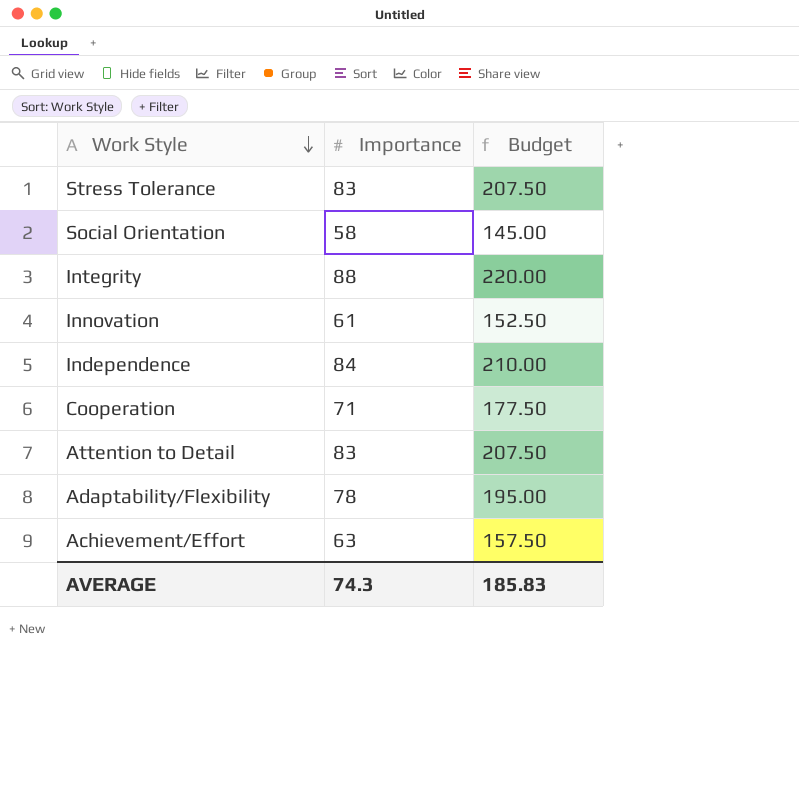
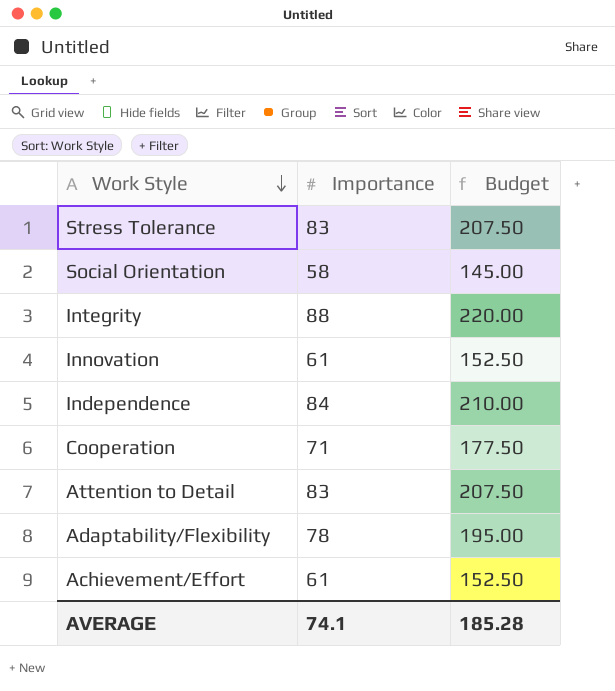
Achievement/Effort | Importance: 63 -> 61
Achievement/Effort | Budget: 157.50 -> 152.50
AVERAGE | Importance: 74.3 -> 74.1
AVERAGE | Budget: 185.83 -> 185.28

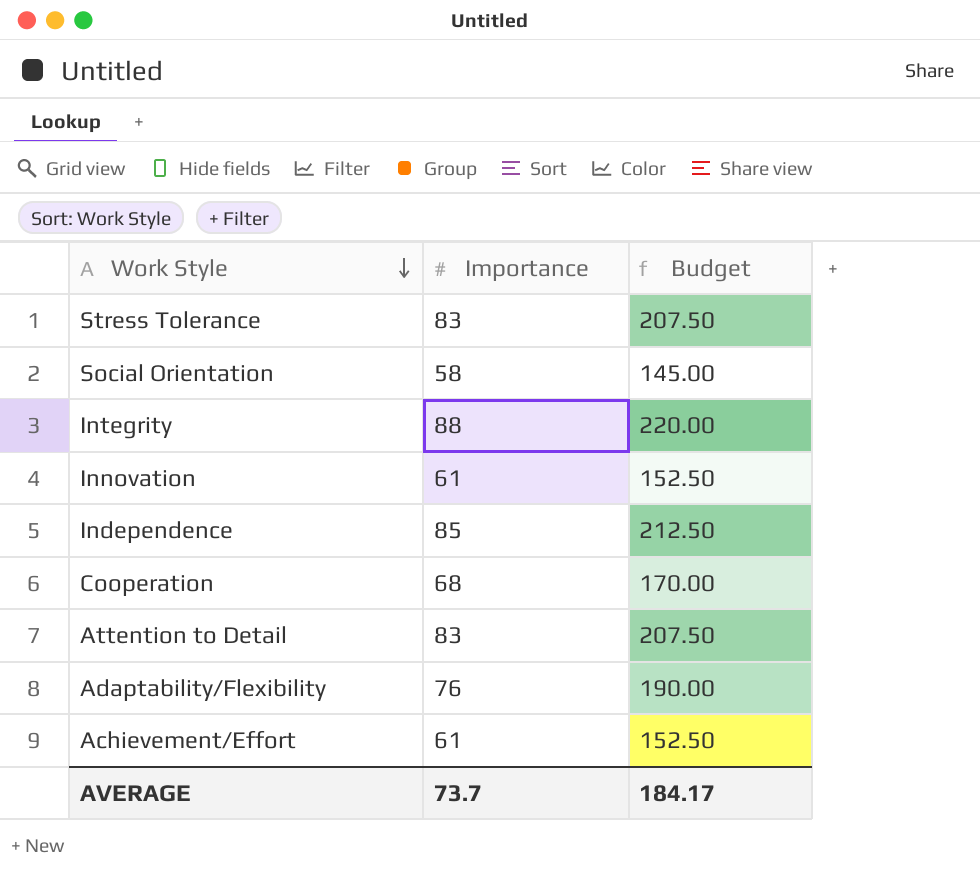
Independence | Importance: 84 -> 85
Independence | Budget: 210.00 -> 212.50
Cooperation | Importance: 71 -> 68
Cooperation | Budget: 177.50 -> 170.00
Adaptability/Flexibility | Importance: 78 -> 76
Adaptability/Flexibility | Budget: 195.00 -> 190.00
AVERAGE | Importance: 74.1 -> 73.7
AVERAGE | Budget: 185.28 -> 184.17

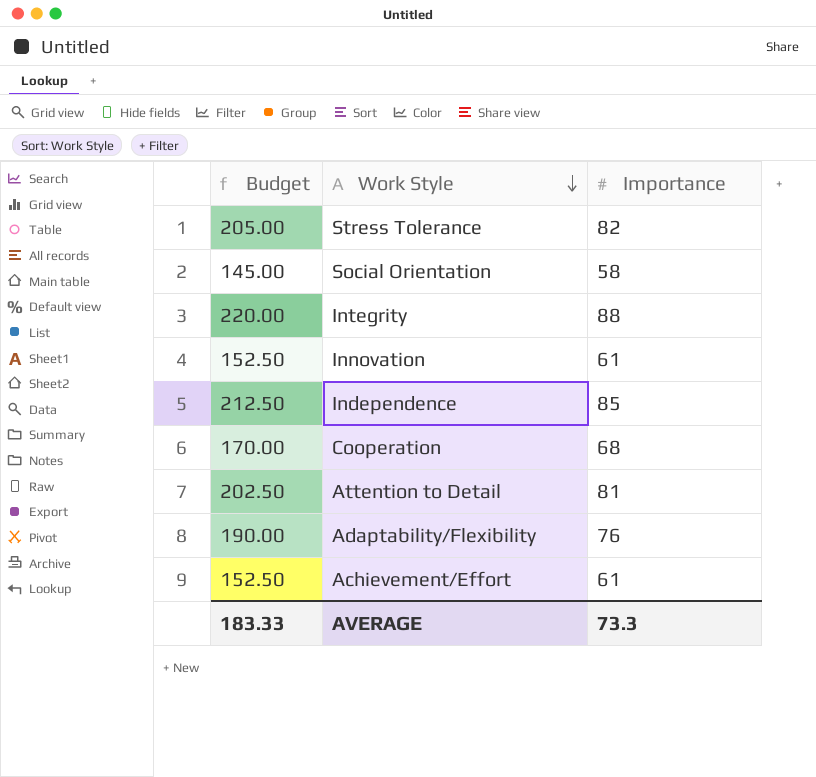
column Budget | position: 3 -> 1
Stress Tolerance | Budget: 207.50 -> 205.00
Stress Tolerance | Importance: 83 -> 82
Attention to Detail | Budget: 207.50 -> 202.50
Attention to Detail | Importance: 83 -> 81
AVERAGE | Budget: 184.17 -> 183.33
AVERAGE | Importance: 73.7 -> 73.3

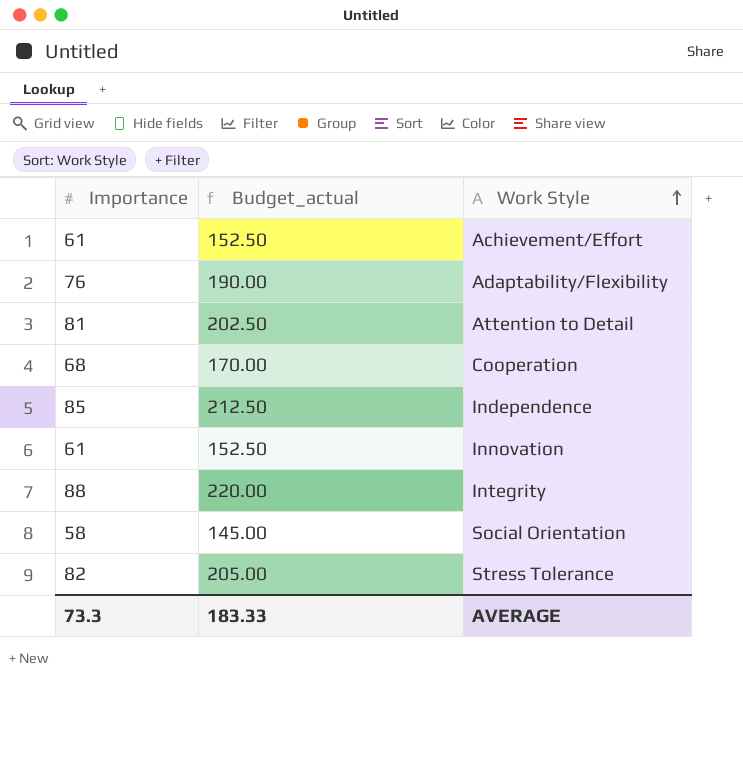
row order: Work Style descending -> Work Style ascending
column Importance | position: 3 -> 1
column name: Budget -> Budget_actual

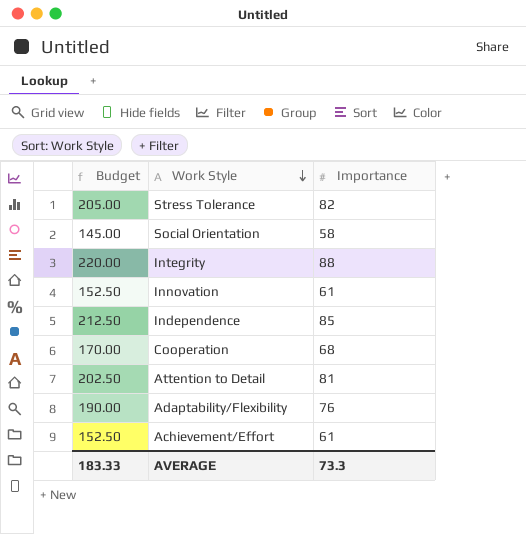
row order: Work Style ascending -> Work Style descending
column name: Budget_actual -> Budget
column Importance | position: 1 -> 3

